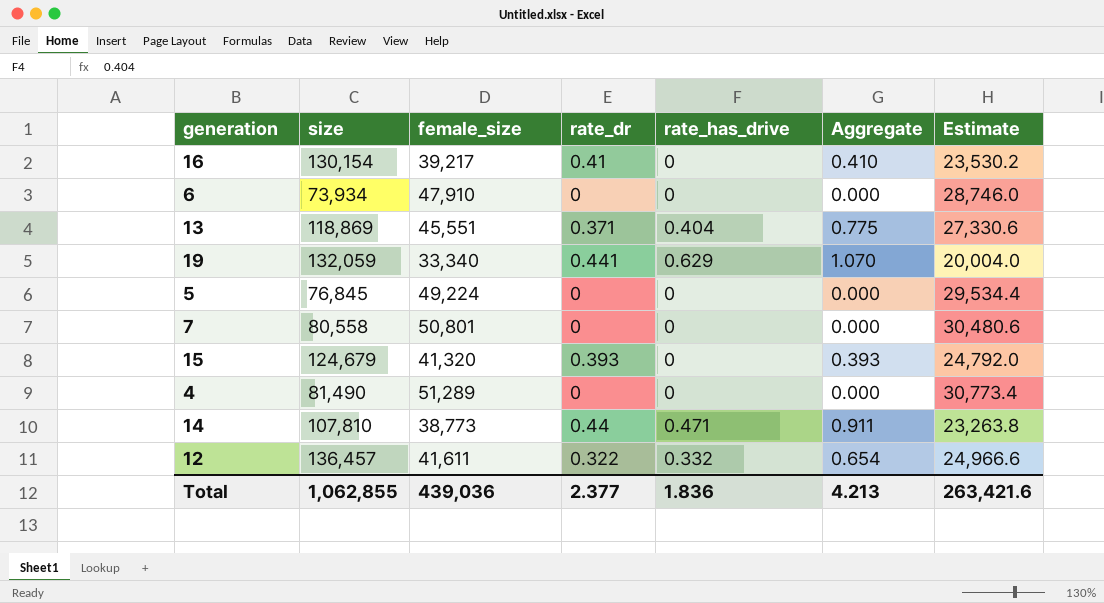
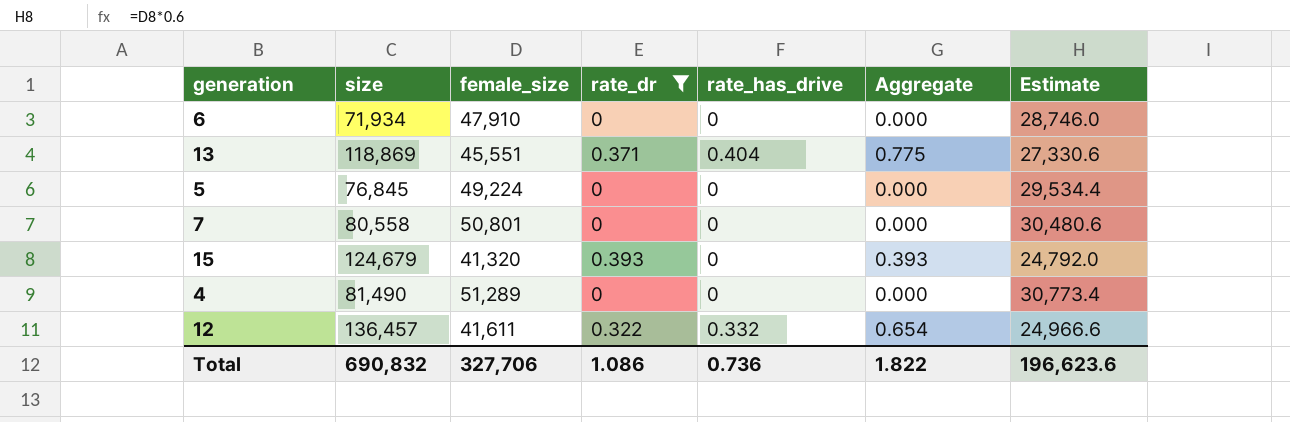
filter: none -> rate_dr <= 0.393
6 | size: 73,934 -> 71,934
Total | size: 1,062,855 -> 690,832
Total | female_size: 439,036 -> 327,706
Total | rate_dr: 2.377 -> 1.086
Total | rate_has_drive: 1.836 -> 0.736
Total | Aggregate: 4.213 -> 1.822
Total | Estimate: 263,421.6 -> 196,623.6

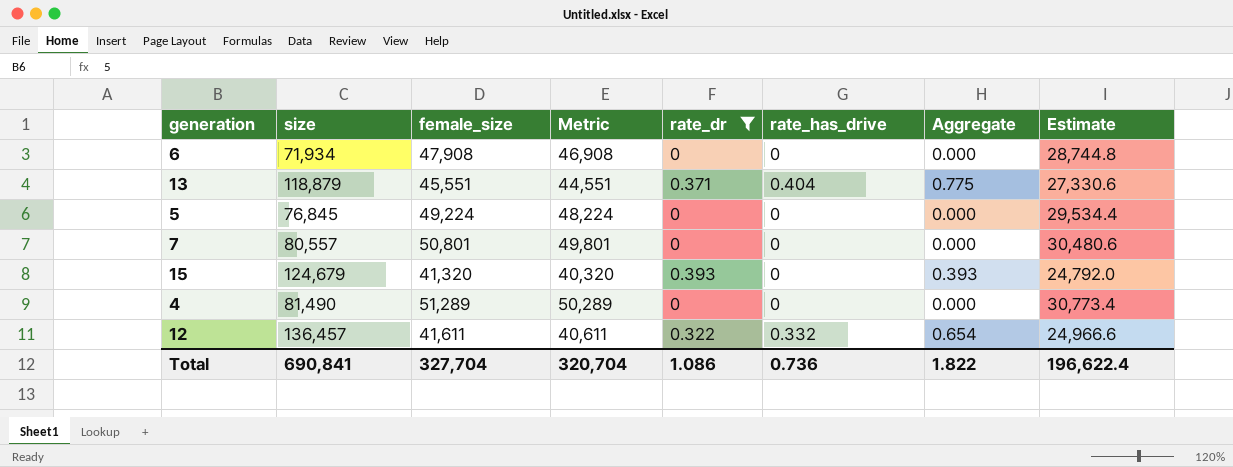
column Metric | formula: none -> [female_size] - 1000
6 | female_size: 47,910 -> 47,908
6 | Estimate: 28,746.0 -> 28,744.8
13 | size: 118,869 -> 118,879
7 | size: 80,558 -> 80,557
Total | size: 690,832 -> 690,841
Total | female_size: 327,706 -> 327,704
Total | Estimate: 196,623.6 -> 196,622.4

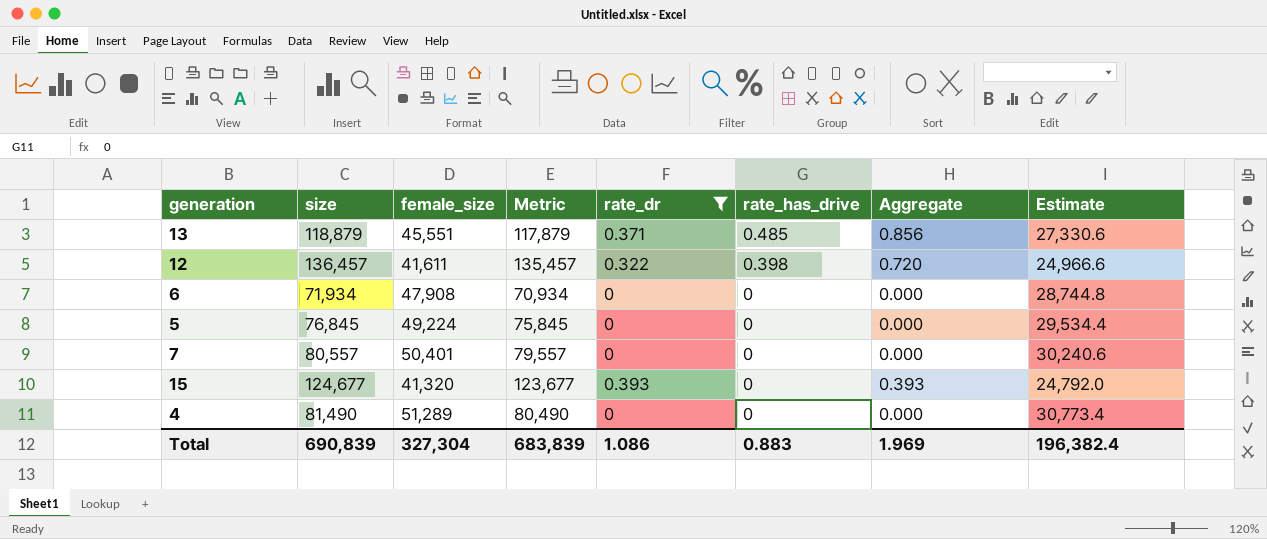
row order: none -> rate_has_drive descending
column Metric | formula: [female_size] - 1000 -> [size] - 1000
13 | rate_has_drive: 0.404 -> 0.485
13 | Aggregate: 0.775 -> 0.856
12 | rate_has_drive: 0.332 -> 0.398
12 | Aggregate: 0.654 -> 0.720
7 | female_size: 50,801 -> 50,401
7 | Estimate: 30,480.6 -> 30,240.6
15 | size: 124,679 -> 124,677
Total | size: 690,841 -> 690,839
Total | female_size: 327,704 -> 327,304
Total | Metric: 320,704 -> 683,839
Total | rate_has_drive: 0.736 -> 0.883
Total | Aggregate: 1.822 -> 1.969
Total | Estimate: 196,622.4 -> 196,382.4

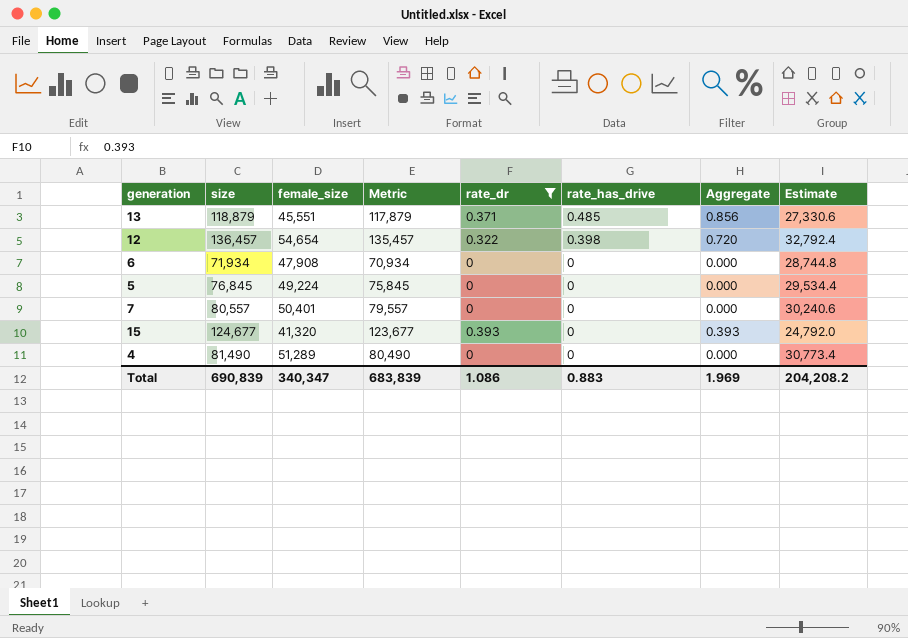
12 | female_size: 41,611 -> 54,654
12 | Estimate: 24,966.6 -> 32,792.4
Total | female_size: 327,304 -> 340,347
Total | Estimate: 196,382.4 -> 204,208.2

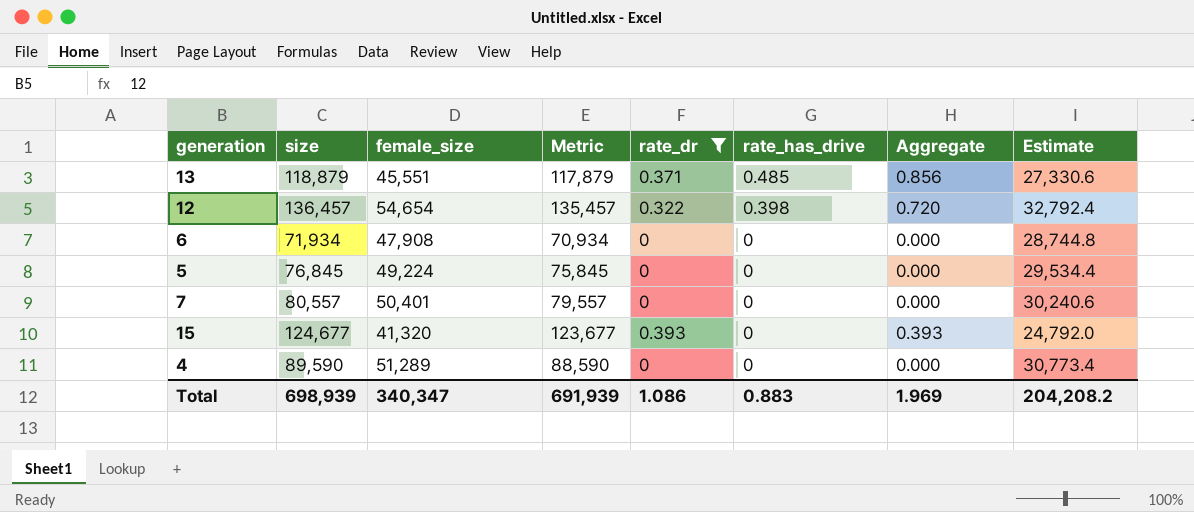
4 | size: 81,490 -> 89,590
4 | Metric: 80,490 -> 88,590
Total | size: 690,839 -> 698,939
Total | Metric: 683,839 -> 691,939

